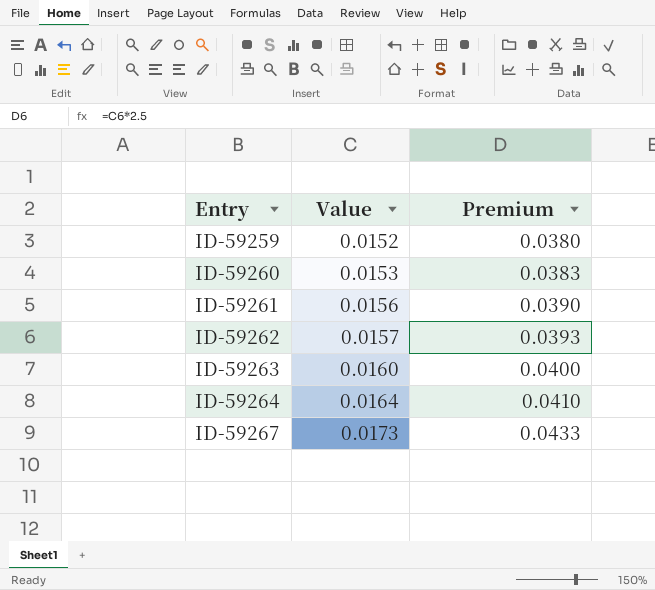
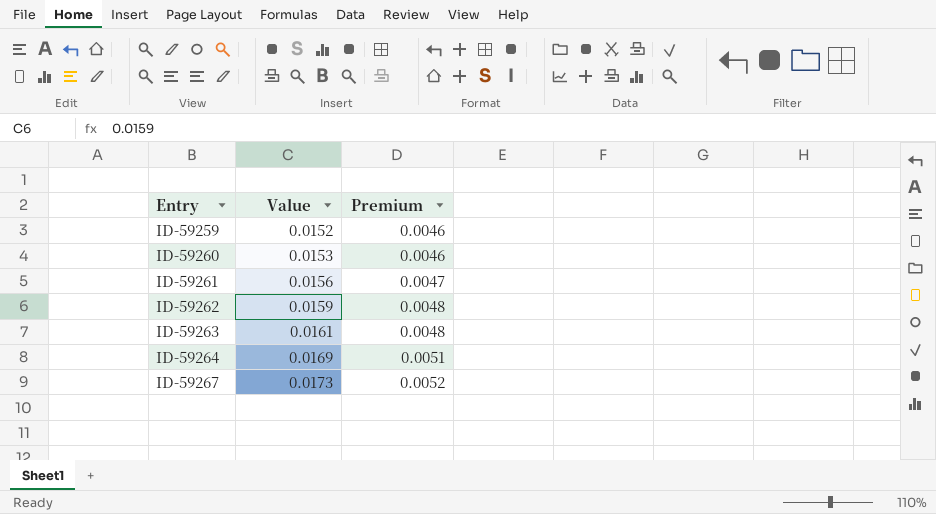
column Premium | formula: [Value] * 2.5 -> [Value] * 0.3
ID-59262 | Value: 0.0157 -> 0.0159
ID-59263 | Value: 0.0160 -> 0.0161
ID-59264 | Value: 0.0164 -> 0.0169

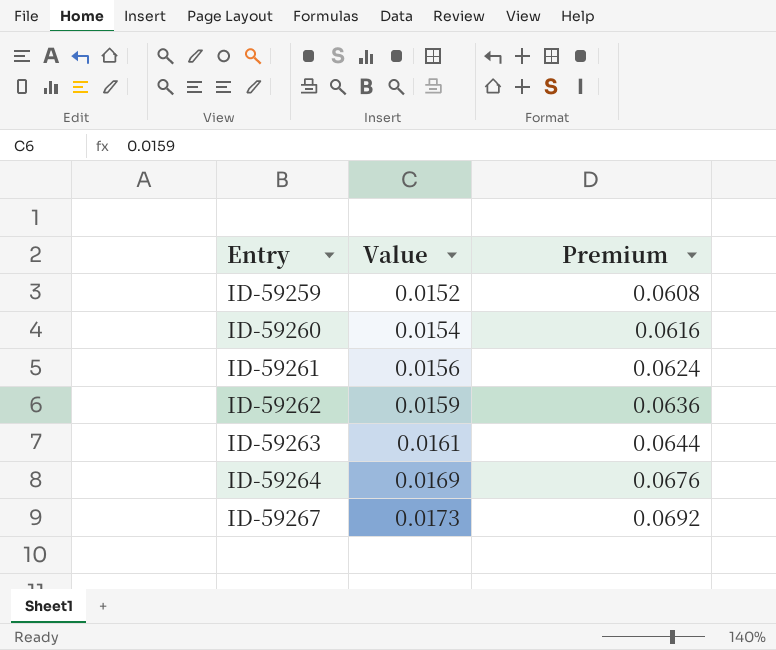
column Premium | formula: [Value] * 0.3 -> [Value] * 4
ID-59260 | Value: 0.0153 -> 0.0154

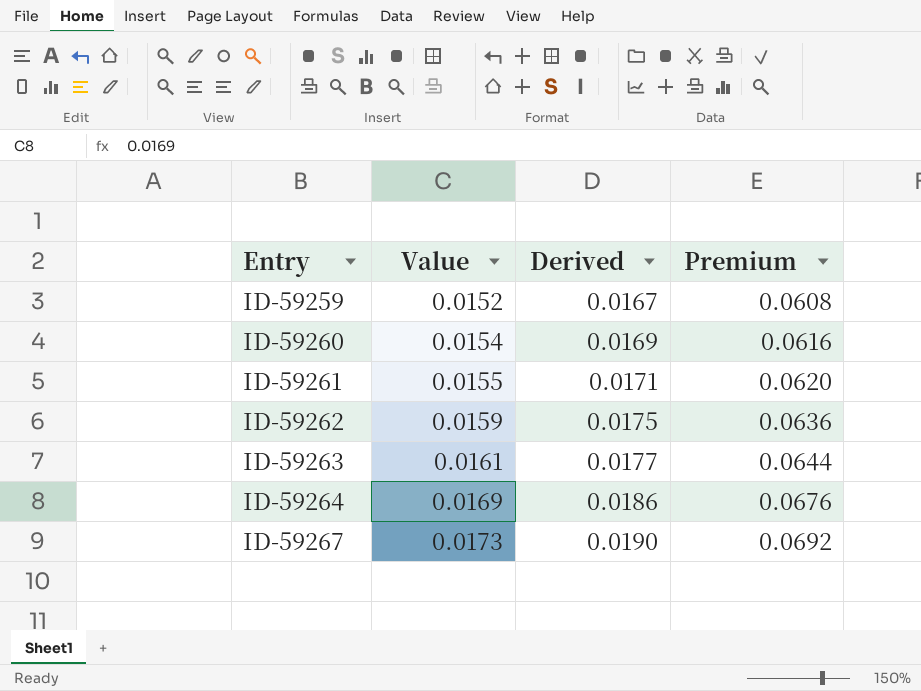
column Derived | formula: none -> [Value] * 1.1
ID-59261 | Value: 0.0156 -> 0.0155
ID-59261 | Premium: 0.0624 -> 0.0620

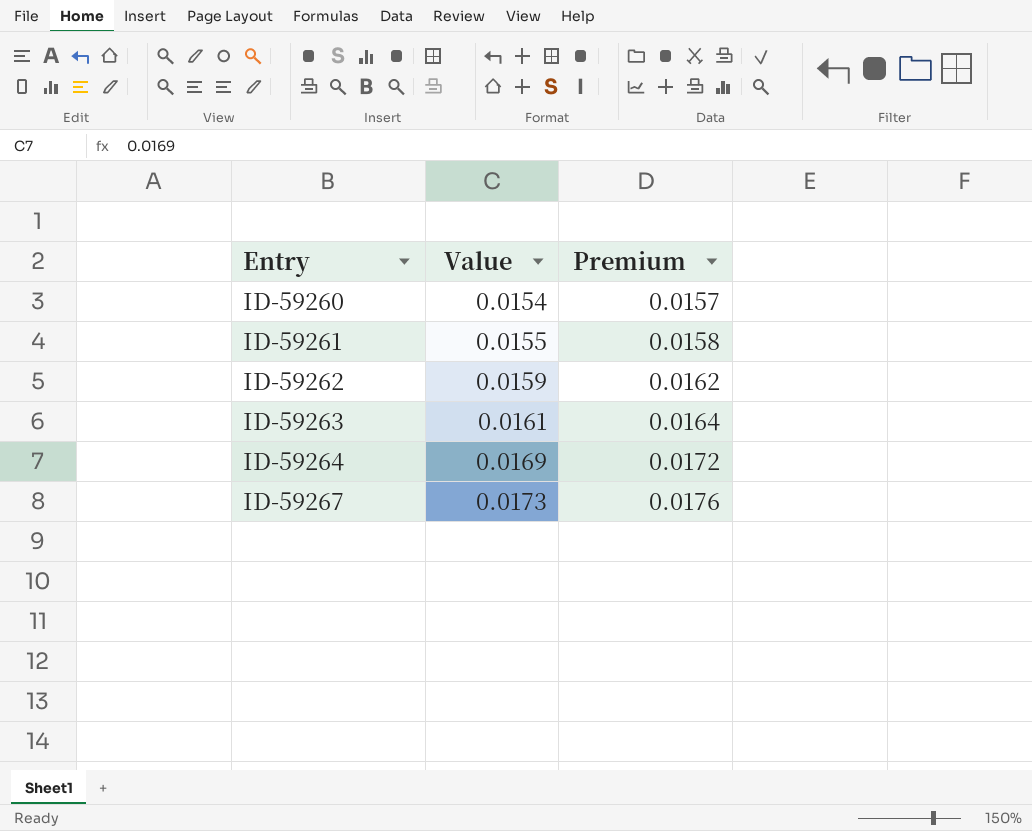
column Derived | formula: [Value] * 1.1 -> none
column Premium | formula: [Value] * 4 -> [Value] * 1.02
row ID-59259: 0.0152 | 0.0167 | 0.0608 -> none

